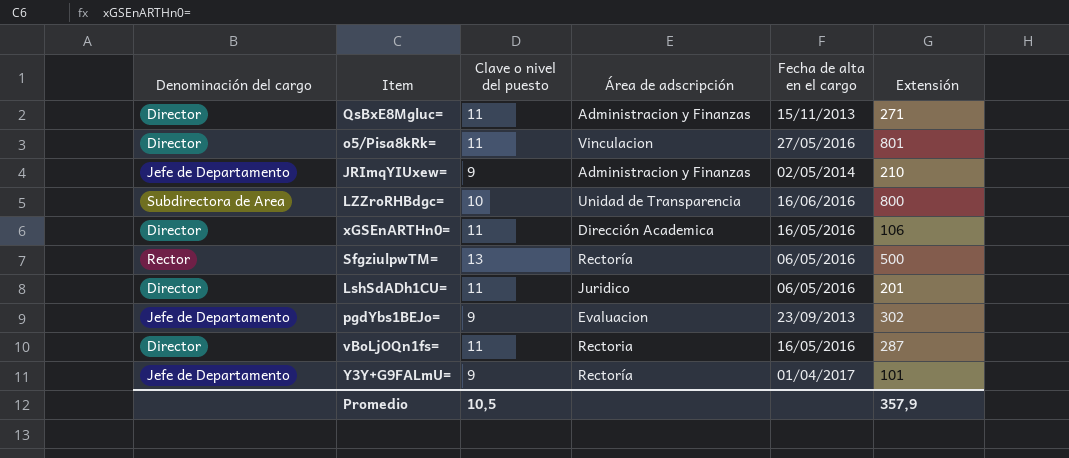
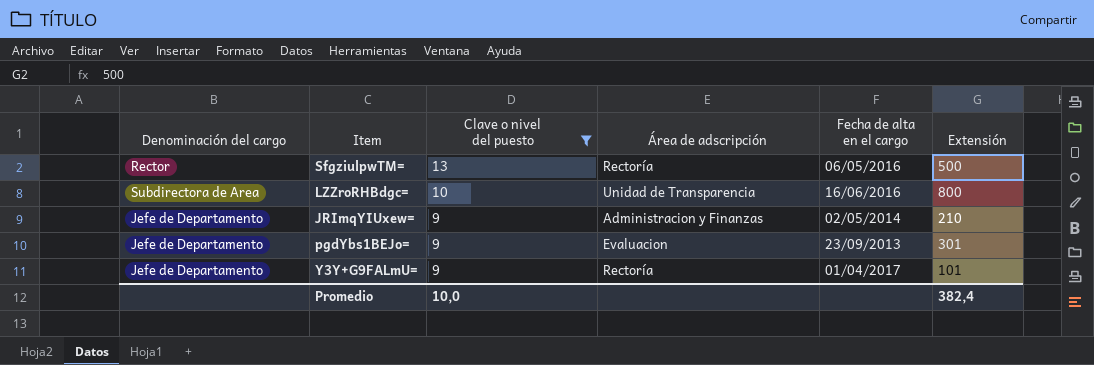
filter: none -> Clave o nivel del puesto != 11
row order: none -> Clave o nivel del puesto descending
pgdYbs1BEJo= | Extensión: 302 -> 301
Promedio | Clave o nivel del puesto: 10,5 -> 10,0
Promedio | Extensión: 357,9 -> 382,4

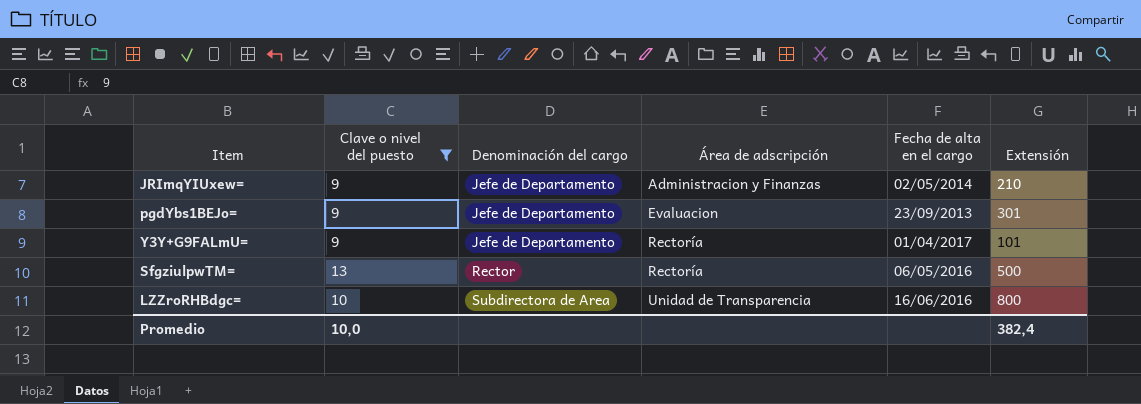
row order: Clave o nivel del puesto descending -> Denominación del cargo ascending
column Denominación del cargo | position: 1 -> 3

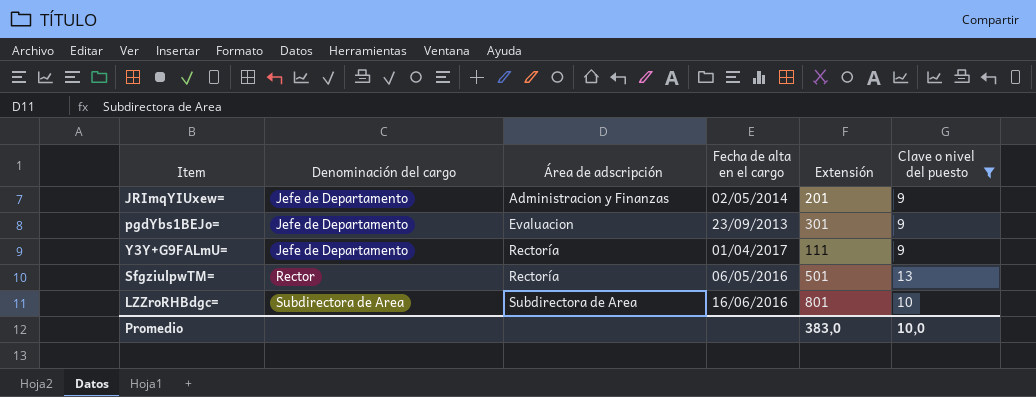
column Clave o nivel del puesto | position: 2 -> 6
JRImqYIUxew= | Extensión: 210 -> 201
Y3Y+G9FALmU= | Extensión: 101 -> 111
SfgziulpwTM= | Extensión: 500 -> 501
LZZroRHBdgc= | Área de adscripción: Unidad de Transparencia -> Subdirectora de Area
LZZroRHBdgc= | Extensión: 800 -> 801
Promedio | Extensión: 382,4 -> 383,0

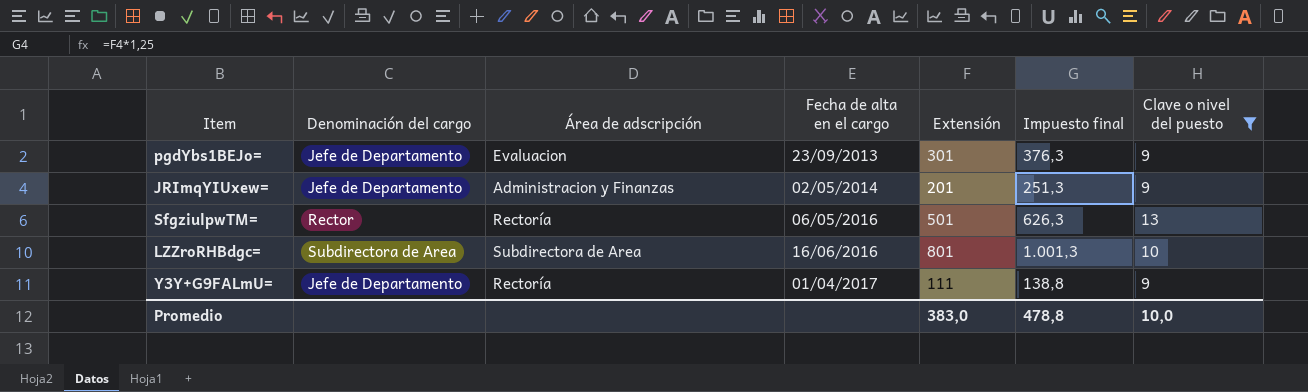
row order: Denominación del cargo ascending -> Fecha de alta en el cargo ascending
column Impuesto final | formula: none -> [Extensión] * 1,25

